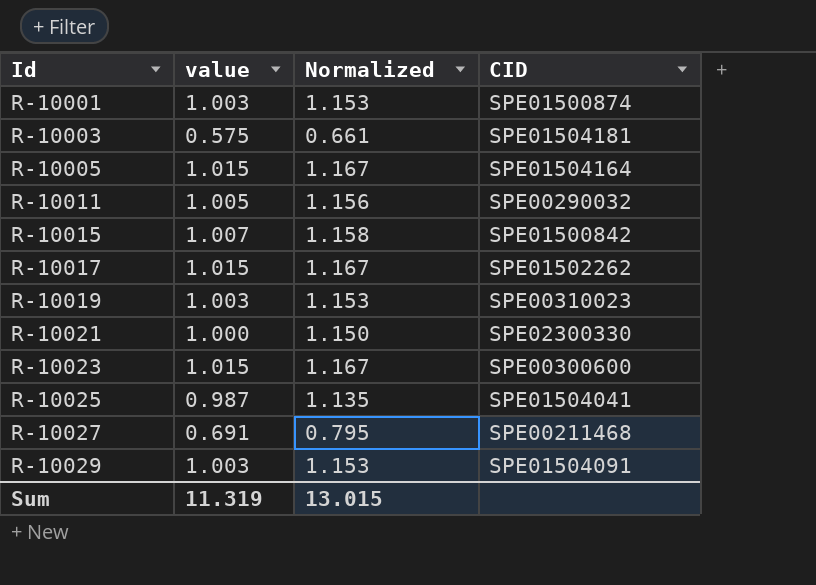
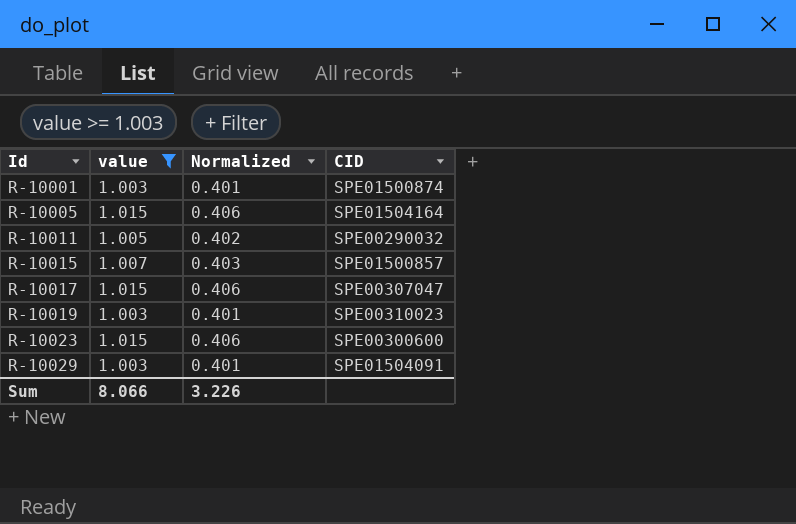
filter: none -> value >= 1.003
column Normalized | formula: [value] * 1.15 -> [value] * 0.4
R-10015 | CID: SPE01500842 -> SPE01500857
R-10017 | CID: SPE01502262 -> SPE00307047
Sum | value: 11.319 -> 8.066
Sum | Normalized: 13.015 -> 3.226

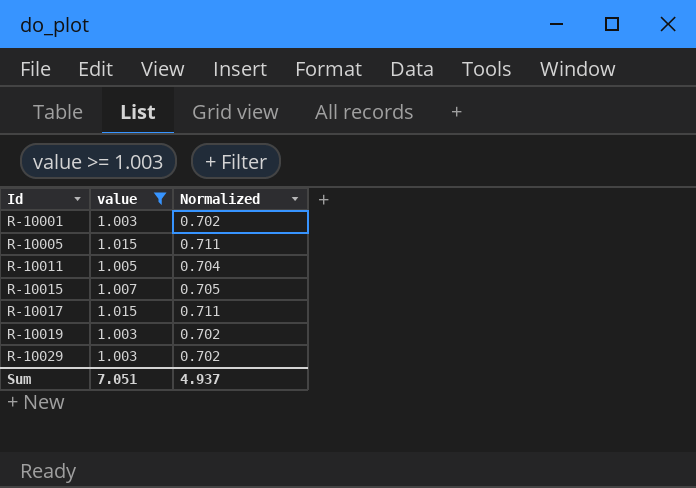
column CID | position: 4 -> none
column Normalized | formula: [value] * 0.4 -> [value] * 0.7
row R-10023: 1.015 | 0.406 | SPE00300600 -> none
Sum | value: 8.066 -> 7.051
Sum | Normalized: 3.226 -> 4.937

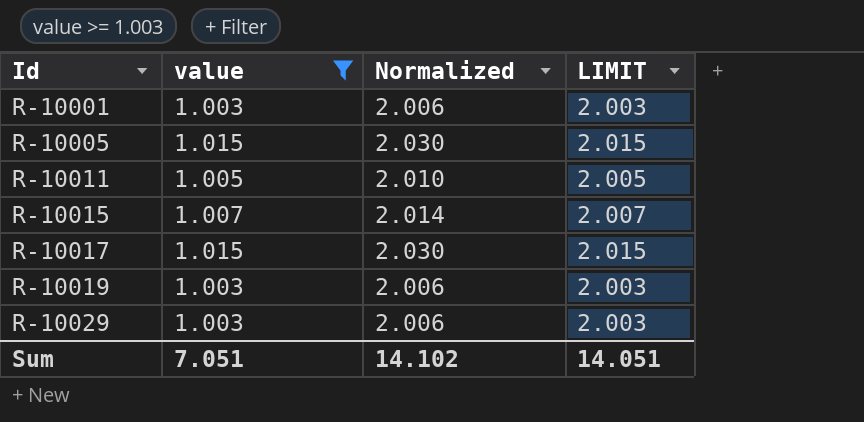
column Normalized | formula: [value] * 0.7 -> [value] * 2
column LIMIT | formula: none -> [value] + 1
Sum | Normalized: 4.937 -> 14.102

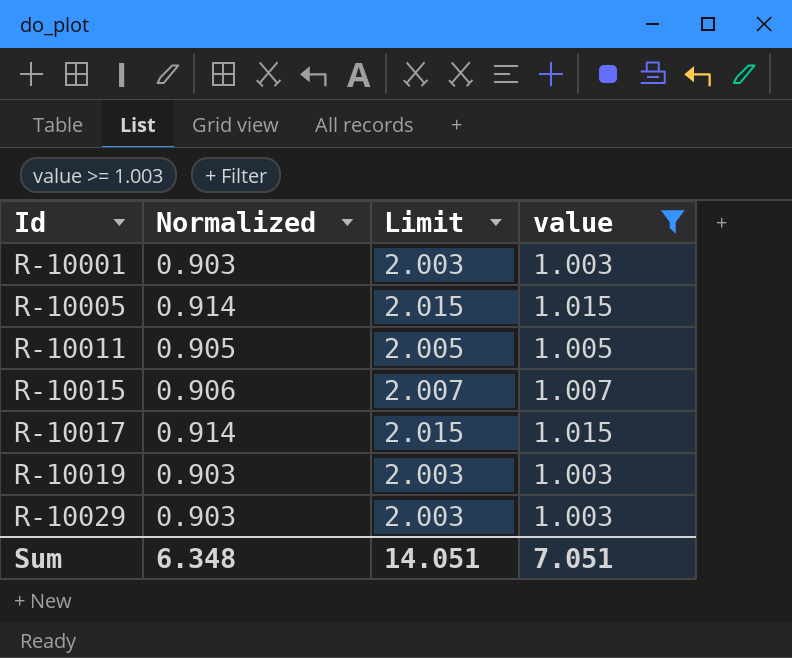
column Normalized | formula: [value] * 2 -> [value] * 0.9
column name: LIMIT -> Limit
column value | position: 2 -> 4
Sum | Normalized: 14.102 -> 6.348

